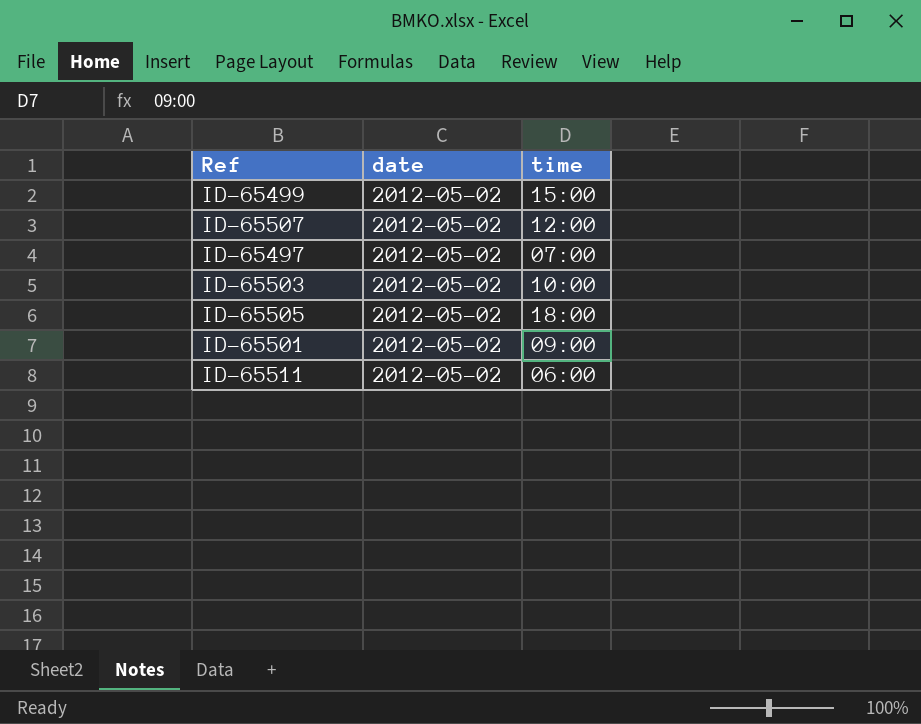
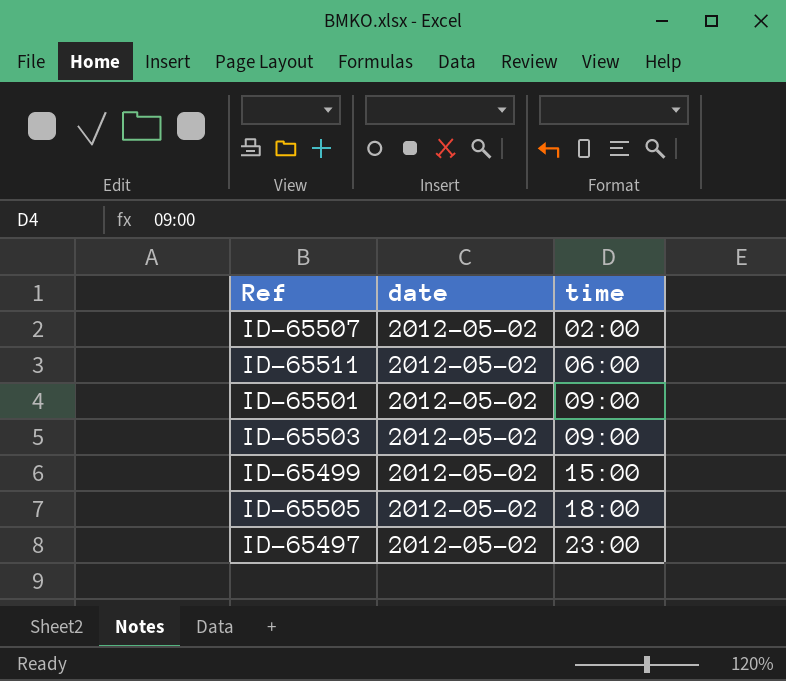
row order: none -> time ascending
ID-65507 | time: 12:00 -> 02:00
ID-65503 | time: 10:00 -> 09:00
ID-65497 | time: 07:00 -> 23:00

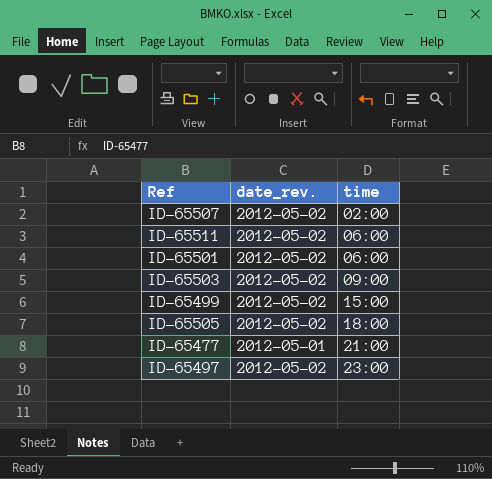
column name: date -> date_rev.
ID-65501 | time: 09:00 -> 06:00
row ID-65477: none -> 2012-05-01 | 21:00

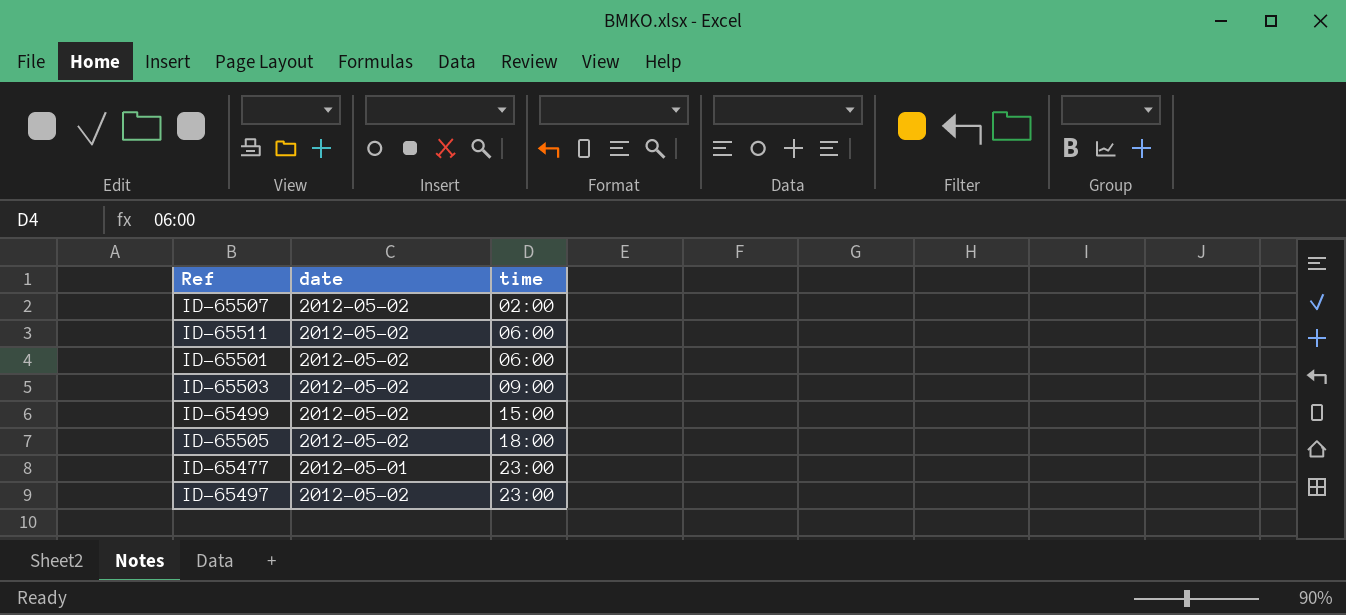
column name: date_rev. -> date
ID-65477 | time: 21:00 -> 23:00

